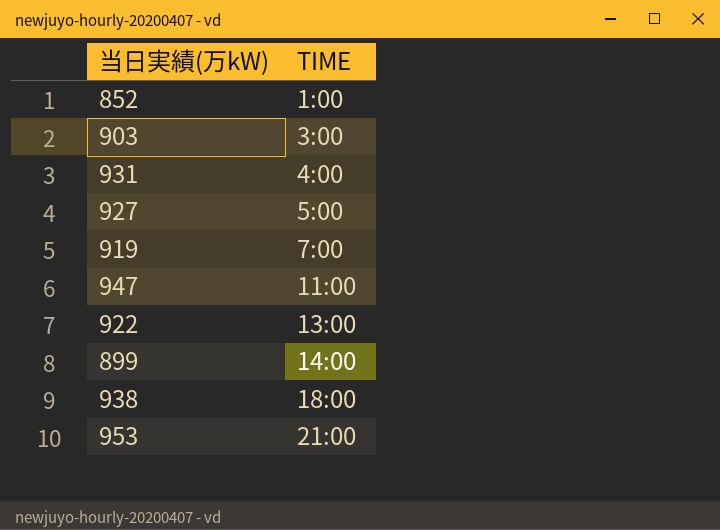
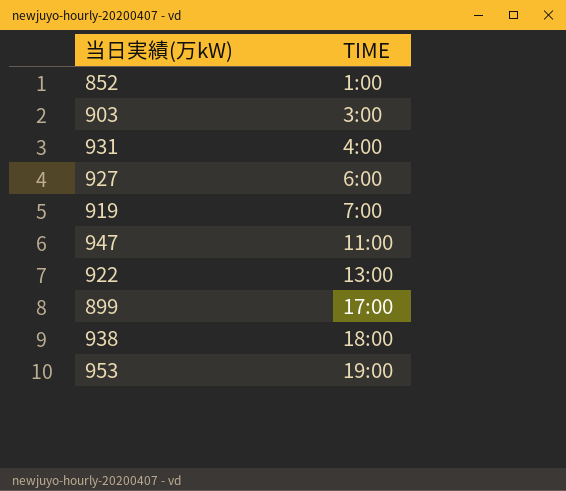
927 | TIME: 5:00 -> 6:00
899 | TIME: 14:00 -> 17:00
953 | TIME: 21:00 -> 19:00

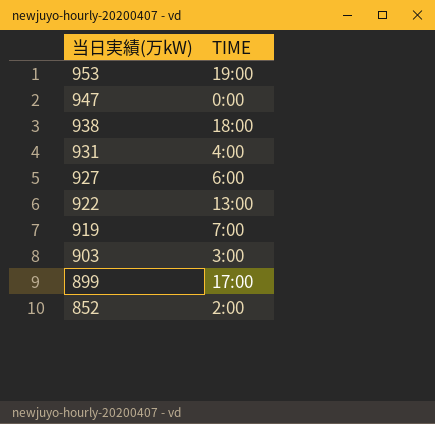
row order: TIME ascending -> 当日実績(万kW) descending
947 | TIME: 11:00 -> 0:00
852 | TIME: 1:00 -> 2:00

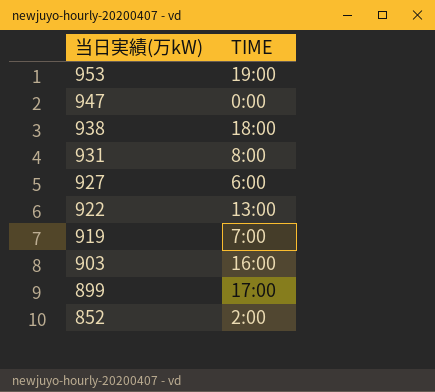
931 | TIME: 4:00 -> 8:00
903 | TIME: 3:00 -> 16:00

